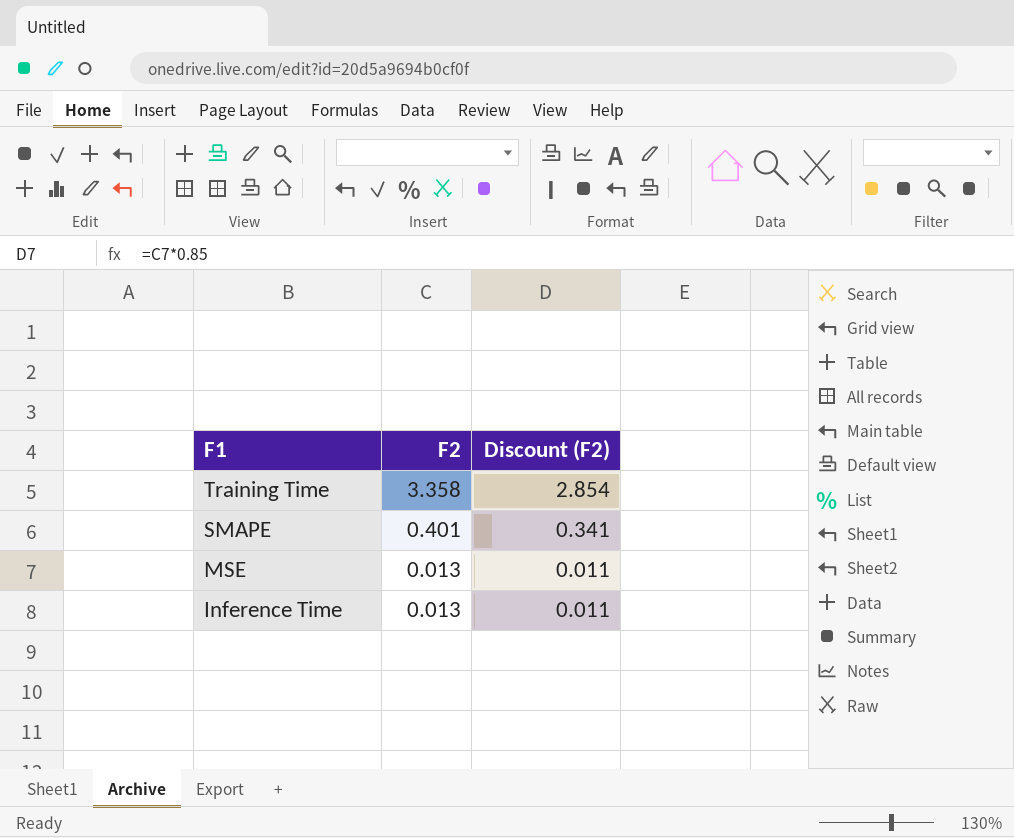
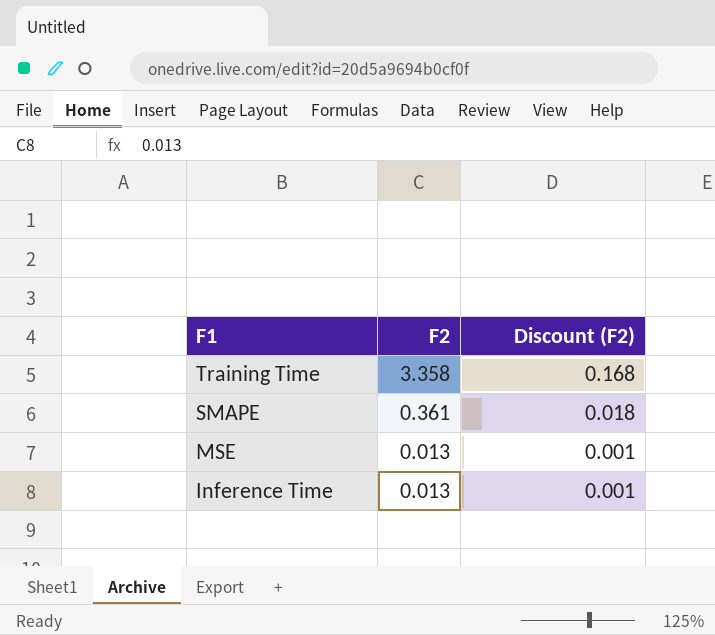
column Discount (F2) | formula: [F2] * 0.85 -> [F2] * 0.05
SMAPE | F2: 0.401 -> 0.361

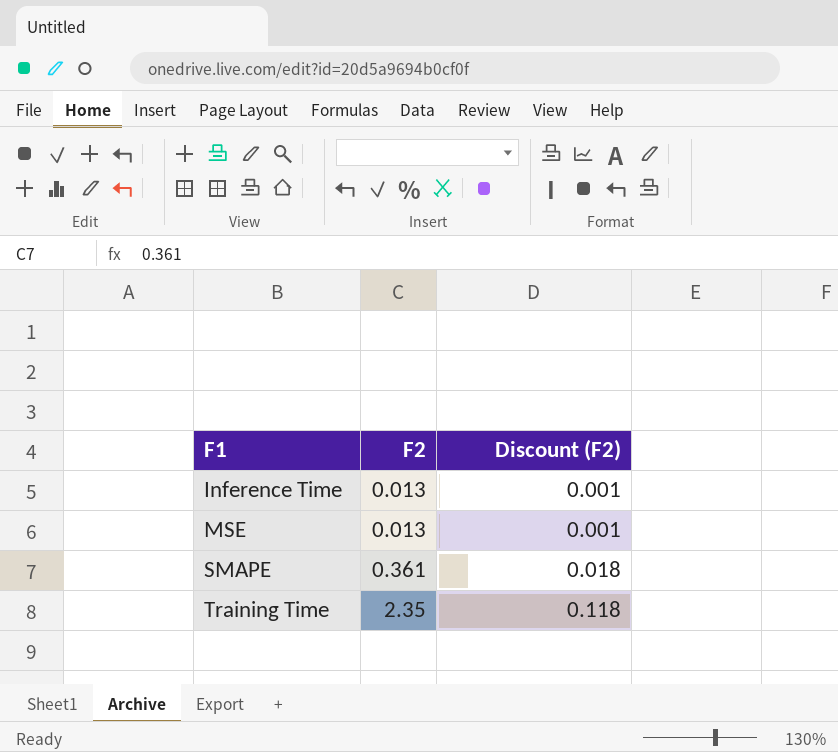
row order: F1 descending -> F1 ascending
Training Time | F2: 3.358 -> 2.35
Training Time | Discount (F2): 0.168 -> 0.118

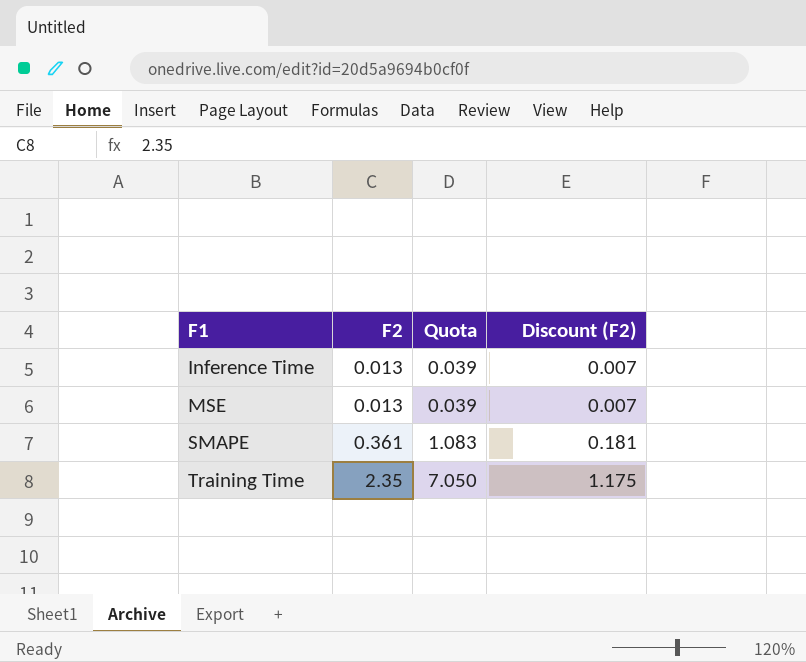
column Quota | formula: none -> [F2] * 3
column Discount (F2) | formula: [F2] * 0.05 -> [F2] * 0.5

